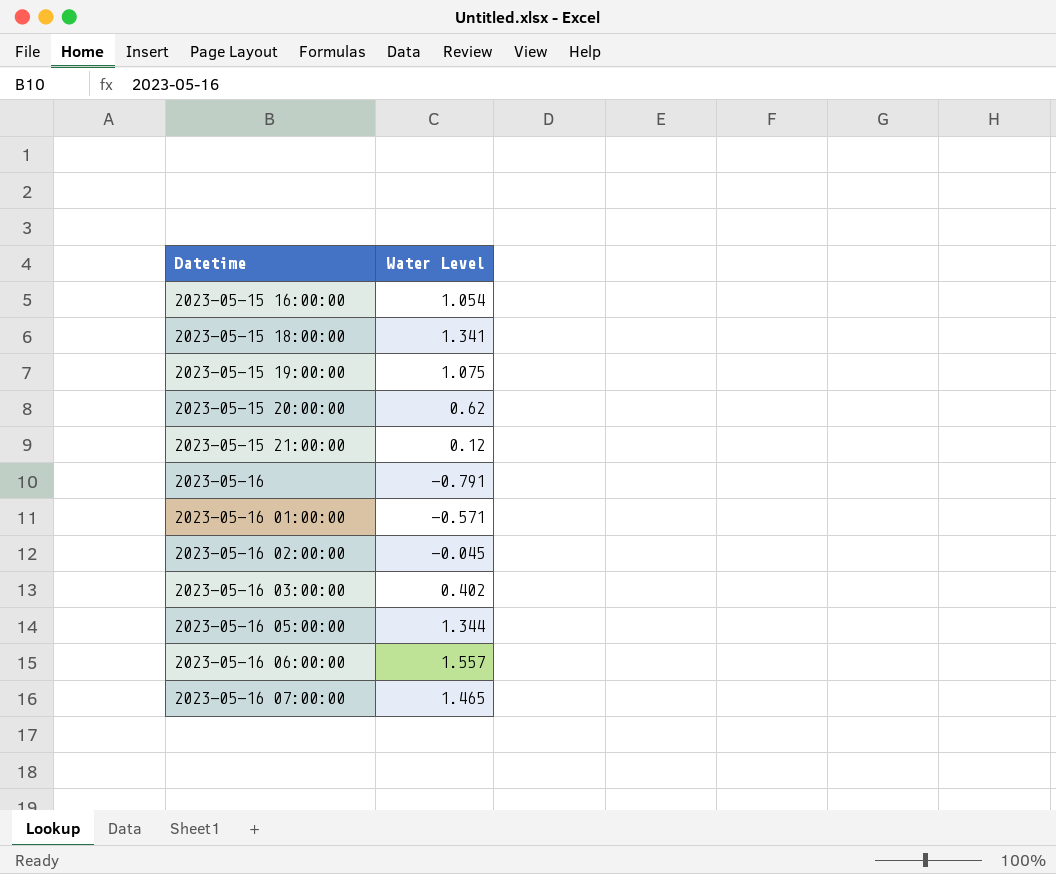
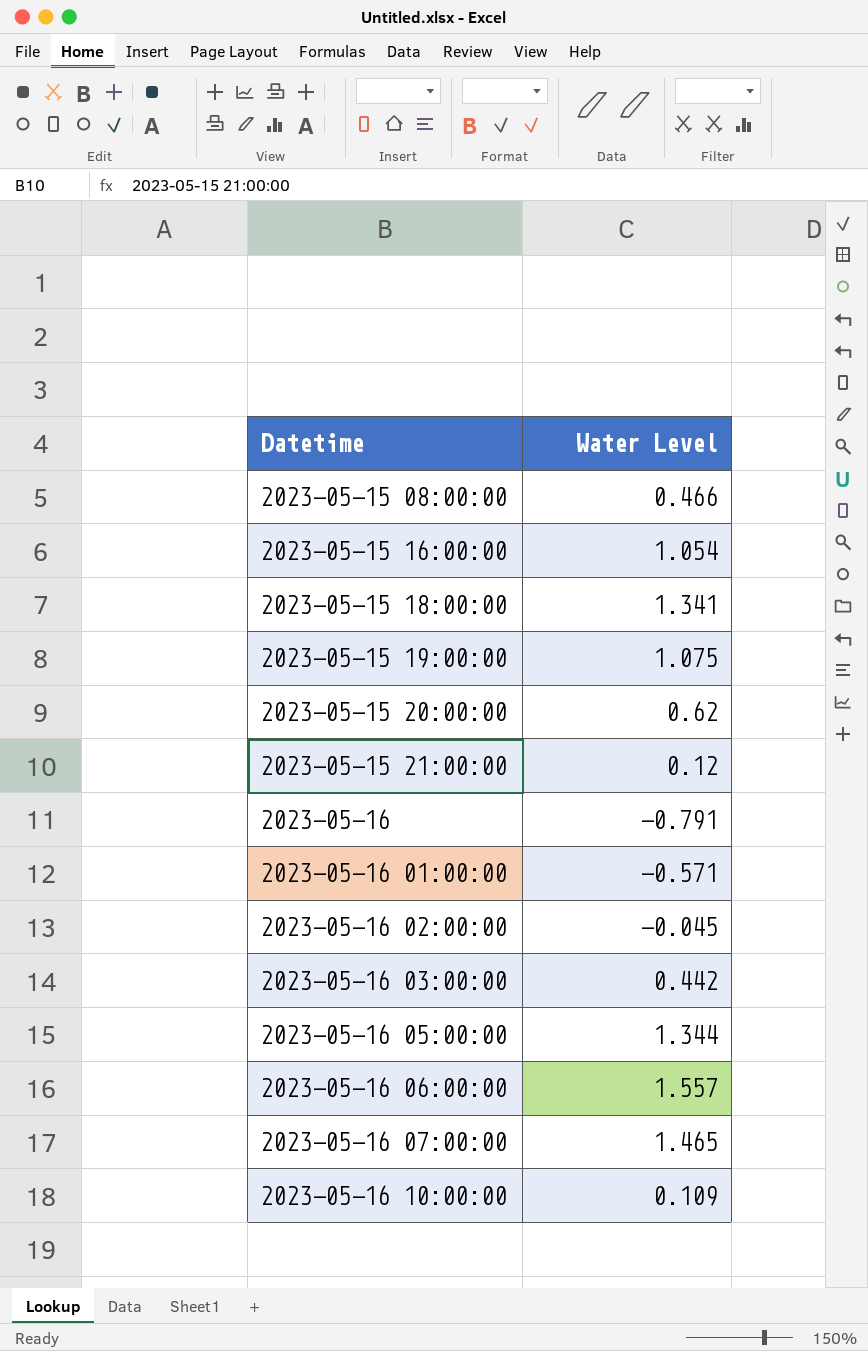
row 2023-05-15 08:00:00: none -> 0.466
2023-05-16 03:00:00 | Water Level: 0.402 -> 0.442
row 2023-05-16 10:00:00: none -> 0.109

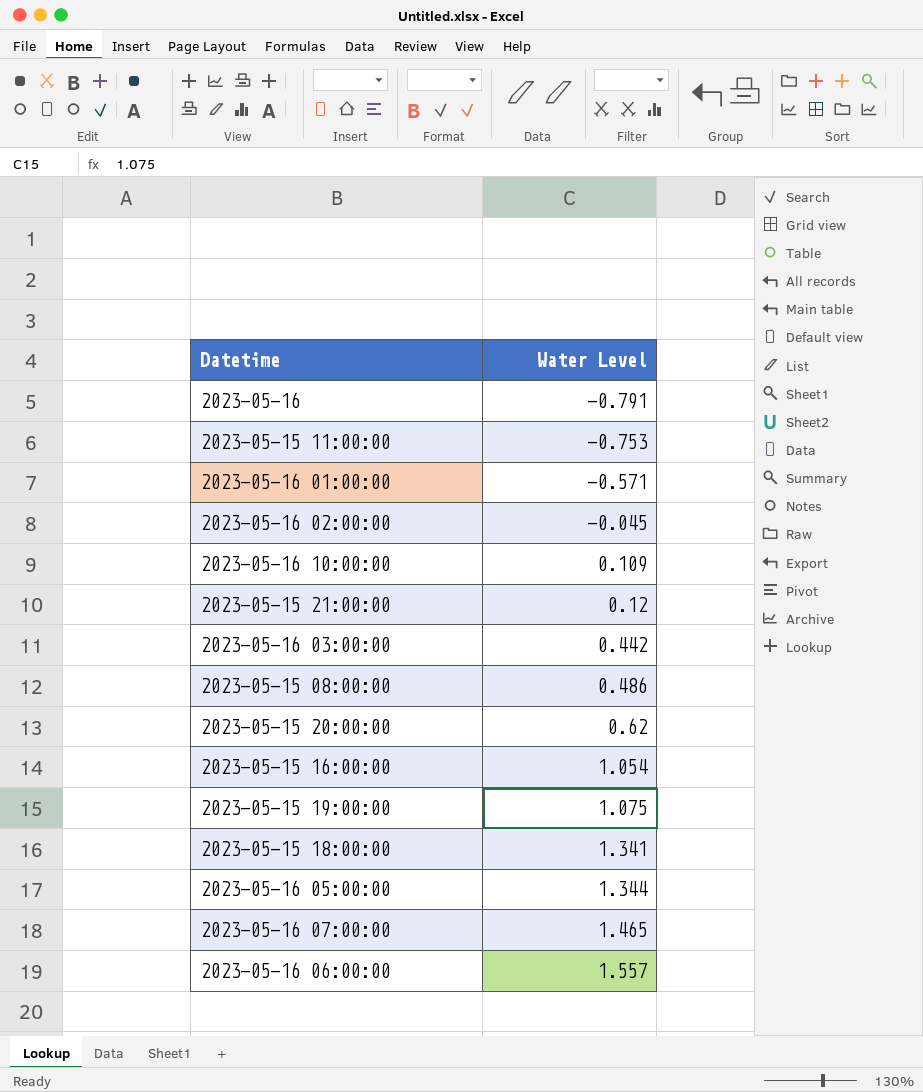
row order: Datetime ascending -> Water Level ascending
row 2023-05-15 11:00:00: none -> -0.753
2023-05-15 08:00:00 | Water Level: 0.466 -> 0.486

